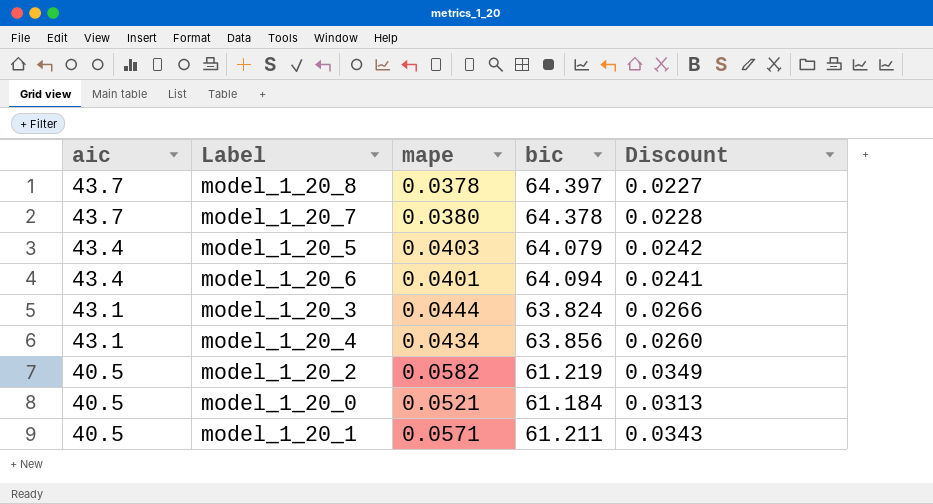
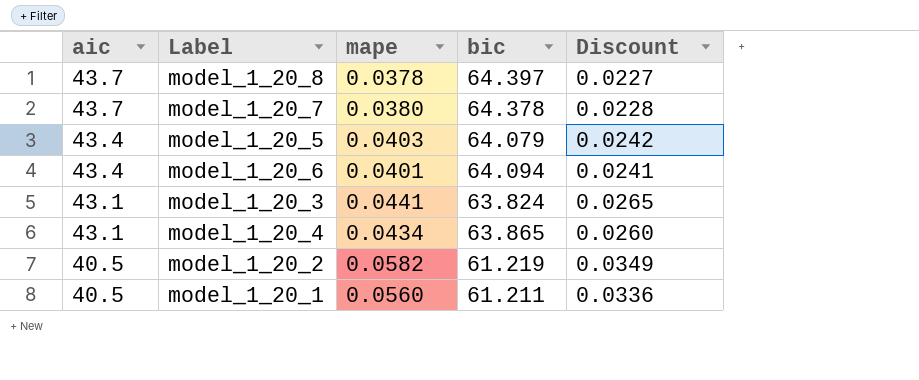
row model_1_20_0: 40.5 | 0.0521 | 61.184 | 0.0313 -> none
model_1_20_3 | mape: 0.0444 -> 0.0441
model_1_20_3 | Discount: 0.0266 -> 0.0265
model_1_20_4 | bic: 63.856 -> 63.865
model_1_20_1 | mape: 0.0571 -> 0.0560
model_1_20_1 | Discount: 0.0343 -> 0.0336

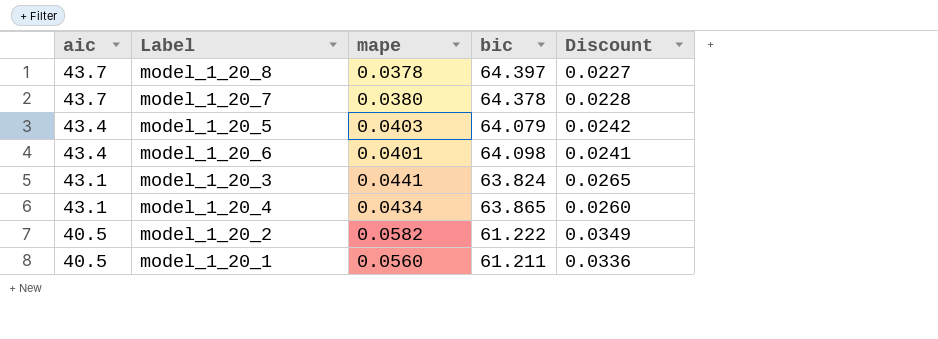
model_1_20_6 | bic: 64.094 -> 64.098
model_1_20_2 | bic: 61.219 -> 61.222

